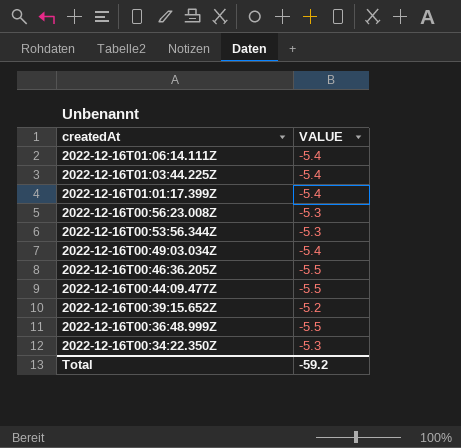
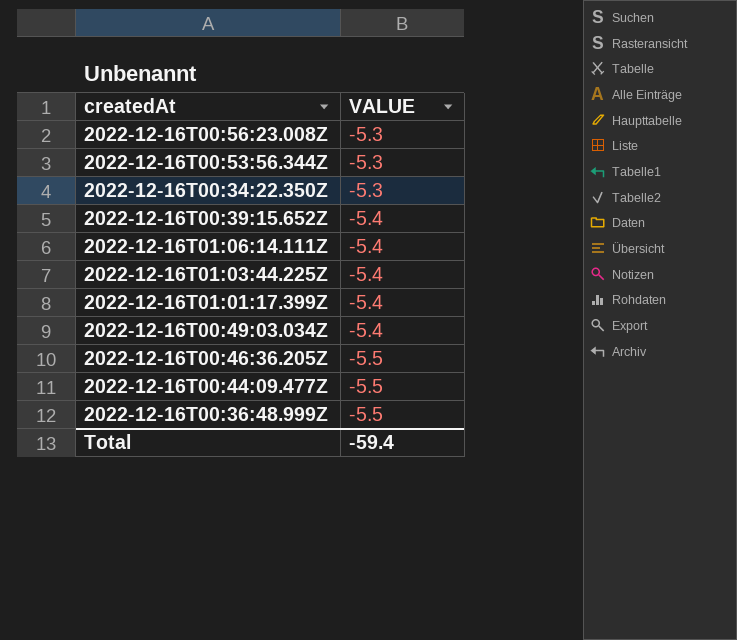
row order: createdAt descending -> VALUE descending
2022-12-16T00:39:15.652Z | VALUE: -5.2 -> -5.4
Total | VALUE: -59.2 -> -59.4

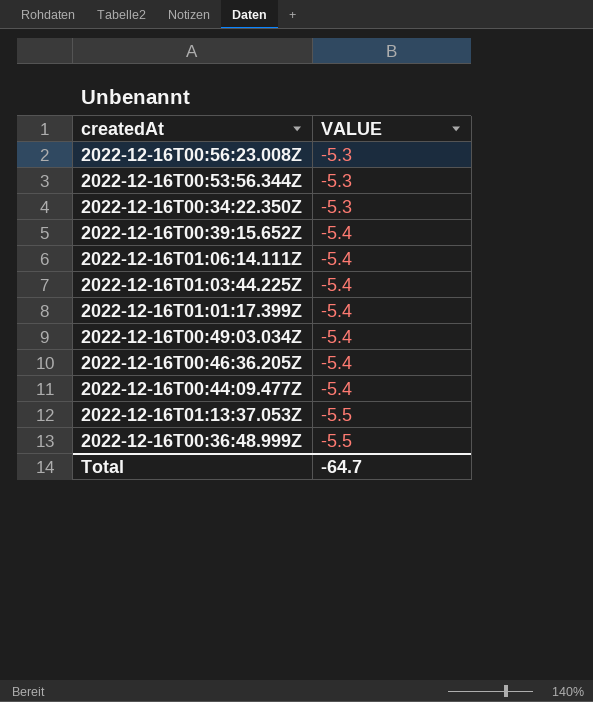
2022-12-16T00:46:36.205Z | VALUE: -5.5 -> -5.4
2022-12-16T00:44:09.477Z | VALUE: -5.5 -> -5.4
row 2022-12-16T01:13:37.053Z: none -> -5.5
Total | VALUE: -59.4 -> -64.7

